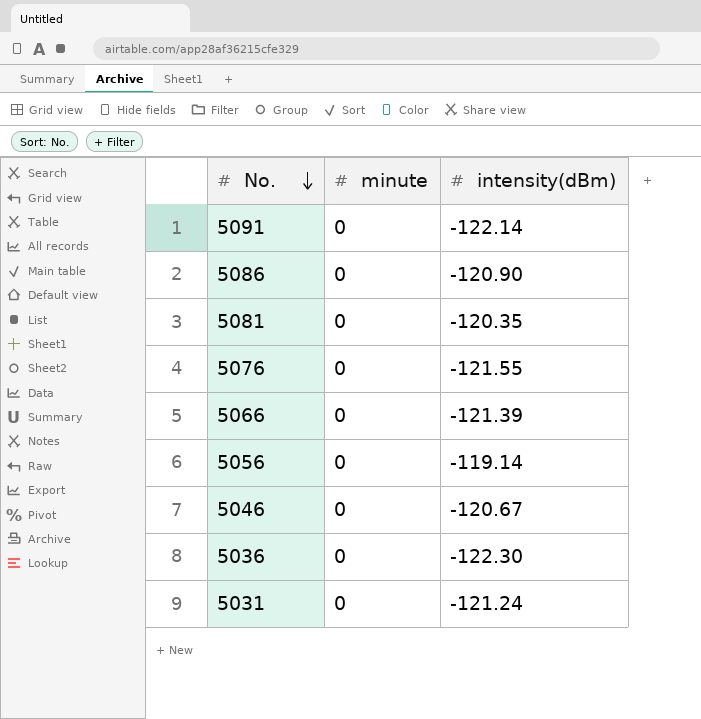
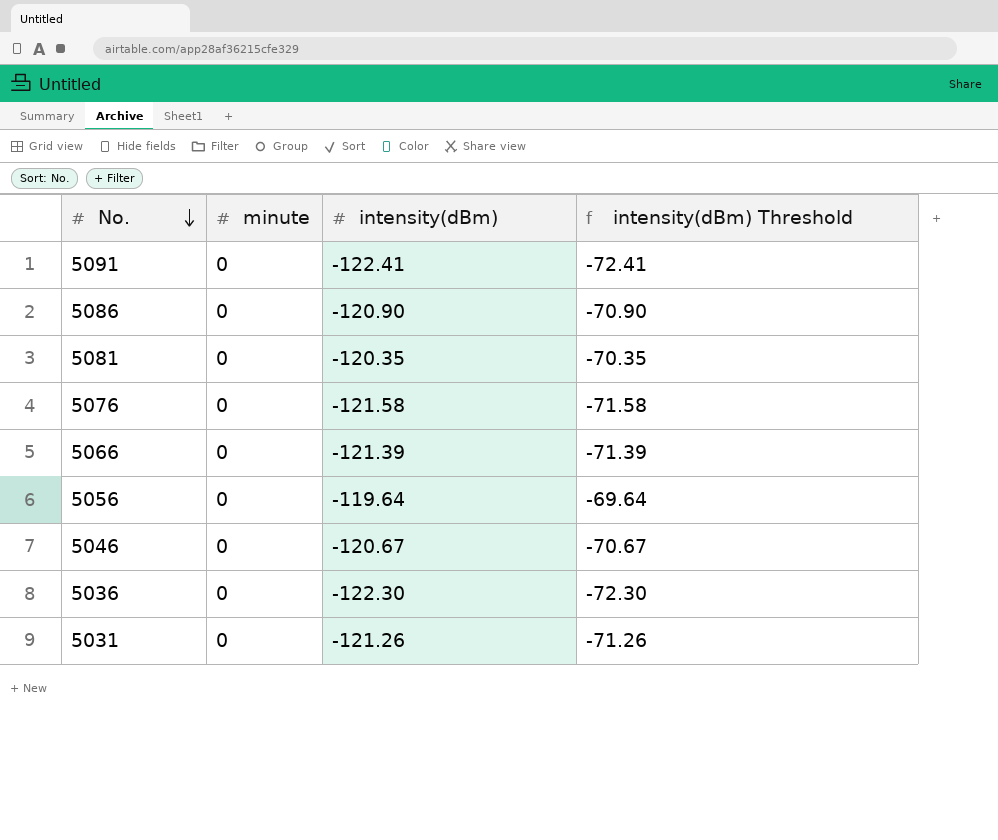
column intensity(dBm) Threshold | formula: none -> [intensity(dBm)] + 50
5091 | intensity(dBm): -122.14 -> -122.41
5076 | intensity(dBm): -121.55 -> -121.58
5056 | intensity(dBm): -119.14 -> -119.64
5031 | intensity(dBm): -121.24 -> -121.26

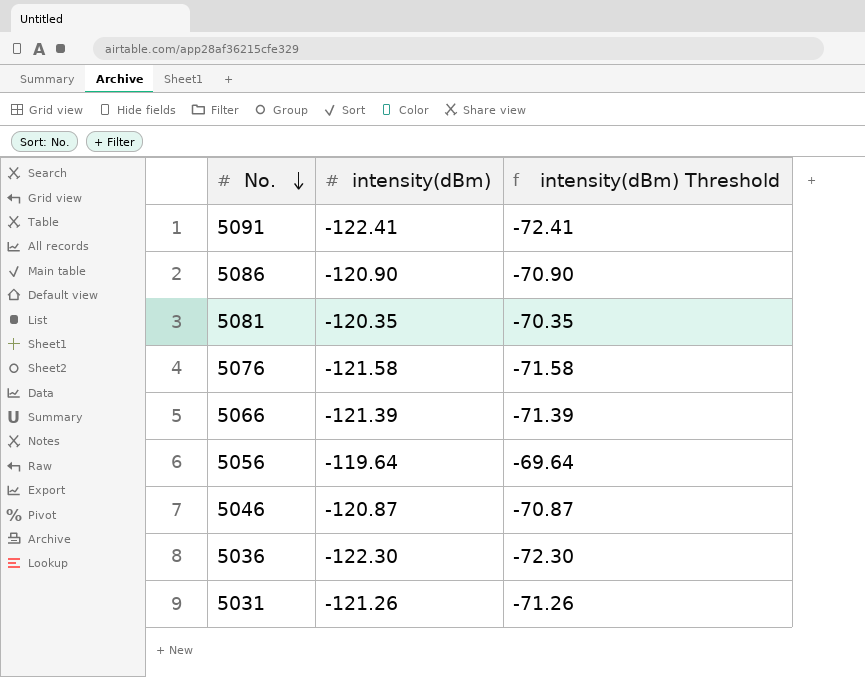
column minute | position: 2 -> none
5046 | intensity(dBm): -120.67 -> -120.87
5046 | intensity(dBm) Threshold: -70.67 -> -70.87

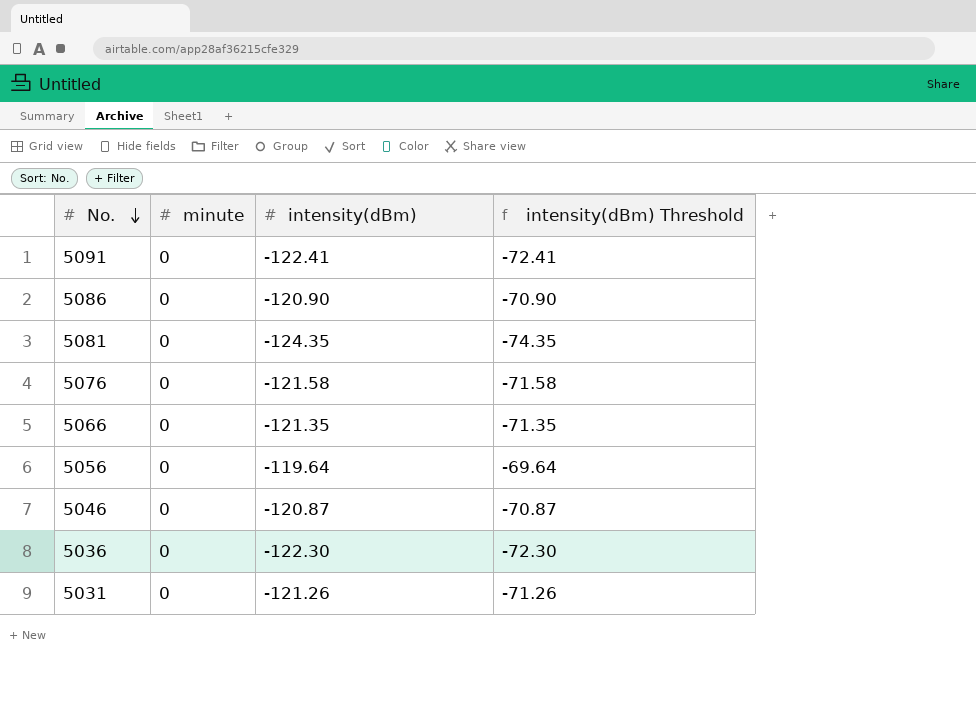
column minute | position: none -> 2
5081 | intensity(dBm): -120.35 -> -124.35
5081 | intensity(dBm) Threshold: -70.35 -> -74.35
5066 | intensity(dBm): -121.39 -> -121.35
5066 | intensity(dBm) Threshold: -71.39 -> -71.35

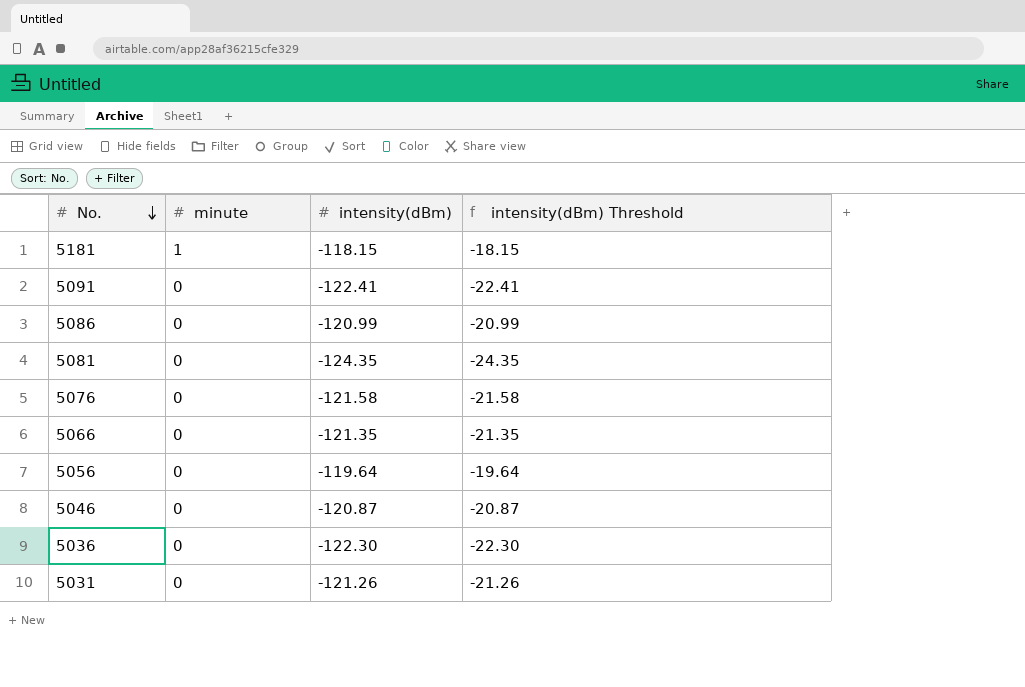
column intensity(dBm) Threshold | formula: [intensity(dBm)] + 50 -> [intensity(dBm)] + 100
row 5181: none -> 1 | -118.15 | -18.15
5086 | intensity(dBm): -120.90 -> -120.99

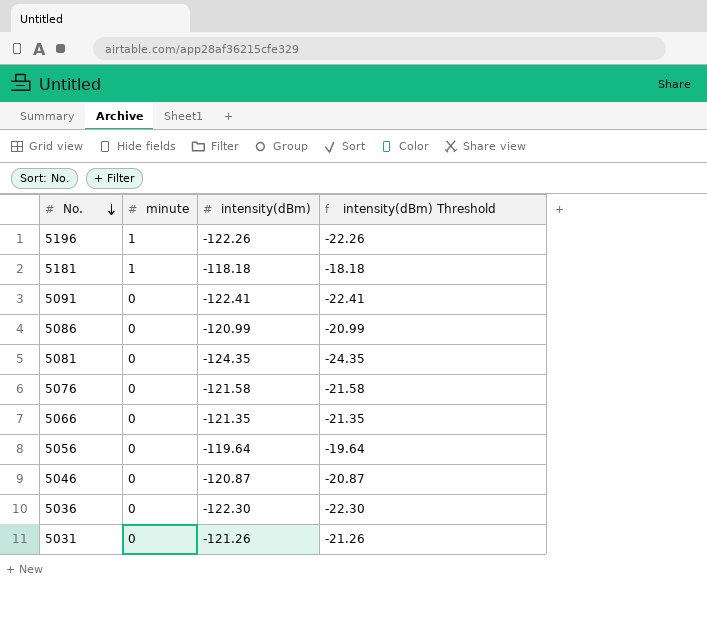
row 5196: none -> 1 | -122.26 | -22.26
5181 | intensity(dBm): -118.15 -> -118.18
5181 | intensity(dBm) Threshold: -18.15 -> -18.18

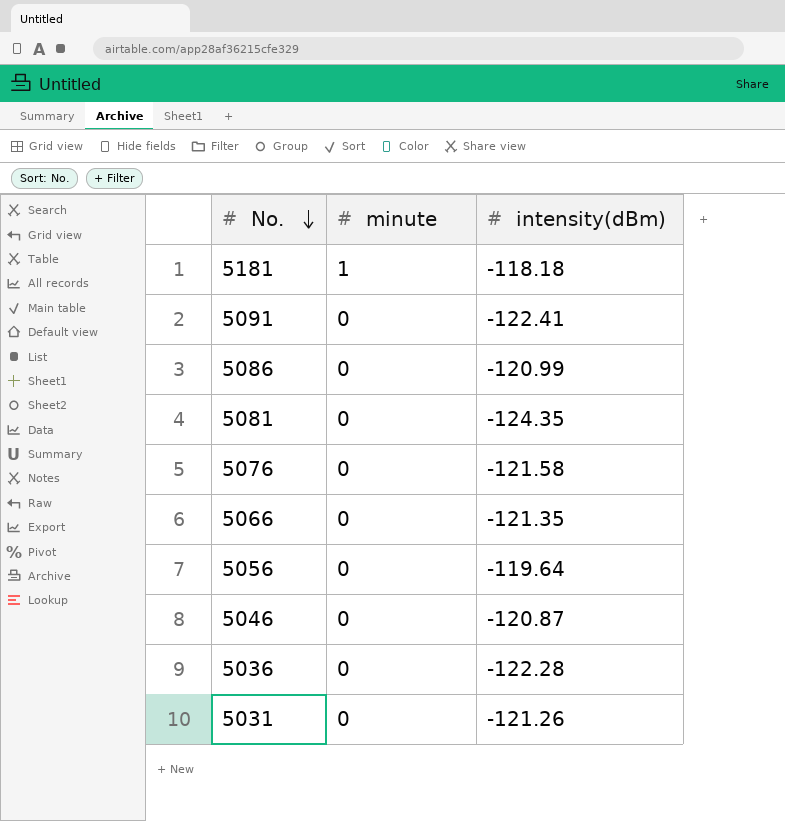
column intensity(dBm) Threshold | formula: [intensity(dBm)] + 100 -> none
row 5196: 1 | -122.26 | -22.26 -> none
5036 | intensity(dBm): -122.30 -> -122.28

